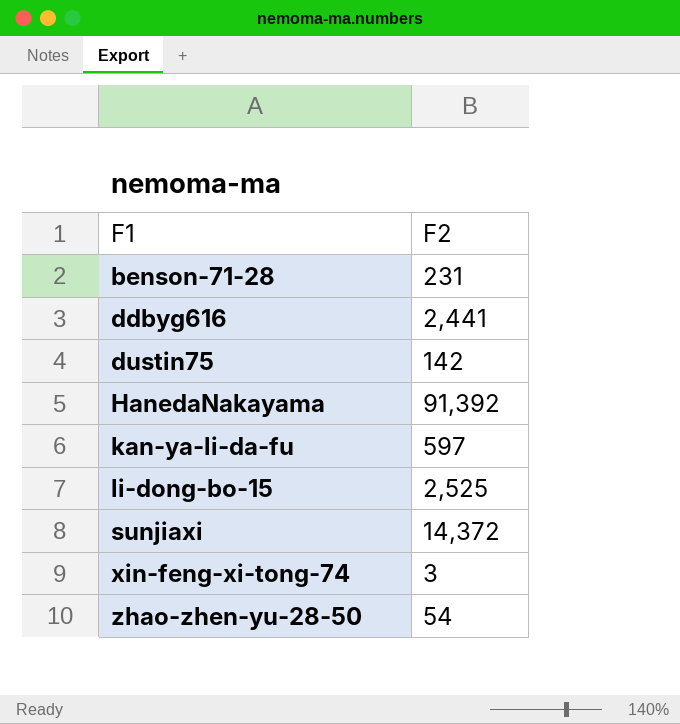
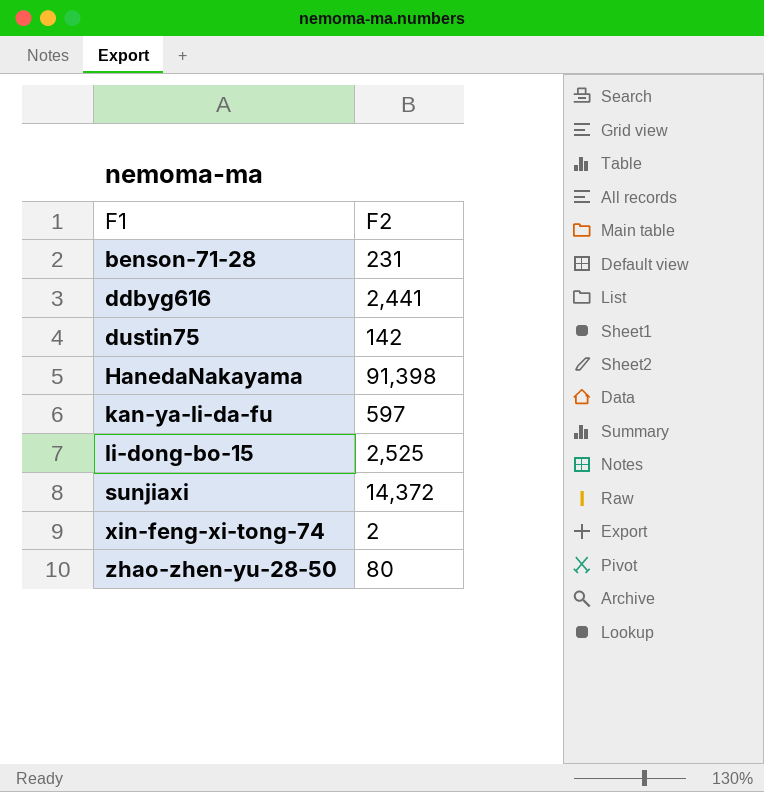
HanedaNakayama | F2: 91,392 -> 91,398
xin-feng-xi-tong-74 | F2: 3 -> 2
zhao-zhen-yu-28-50 | F2: 54 -> 80

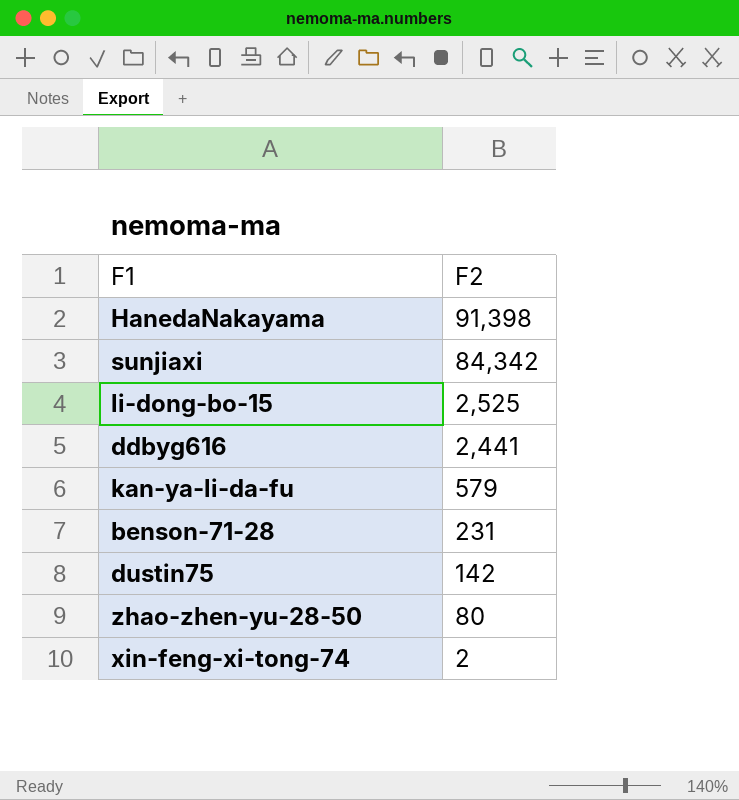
row order: F1 ascending -> F2 descending
sunjiaxi | F2: 14,372 -> 84,342
kan-ya-li-da-fu | F2: 597 -> 579

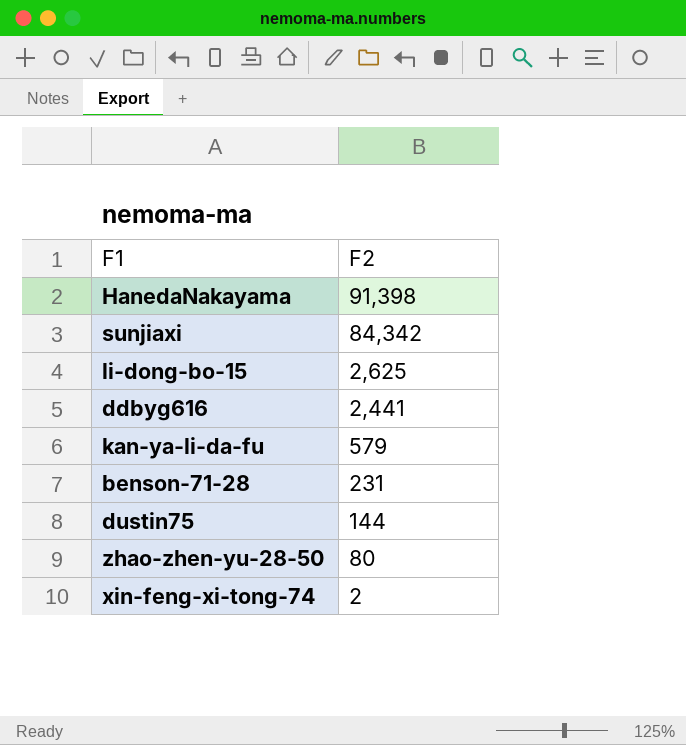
li-dong-bo-15 | F2: 2,525 -> 2,625
dustin75 | F2: 142 -> 144

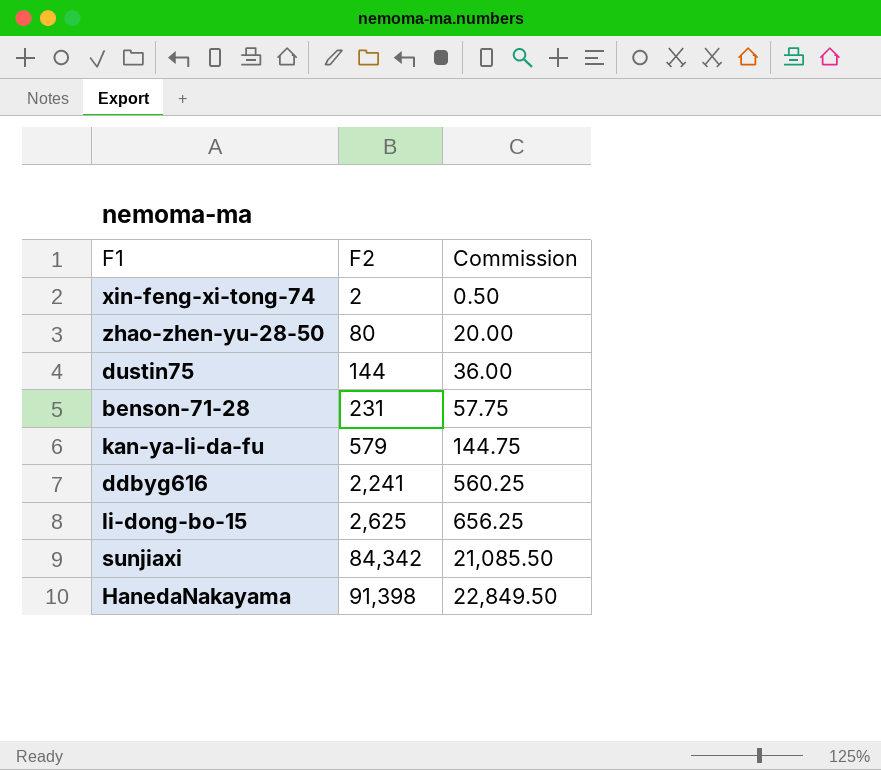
row order: F2 descending -> F2 ascending
column Commission | formula: none -> [F2] * 0.25
ddbyg616 | F2: 2,441 -> 2,241

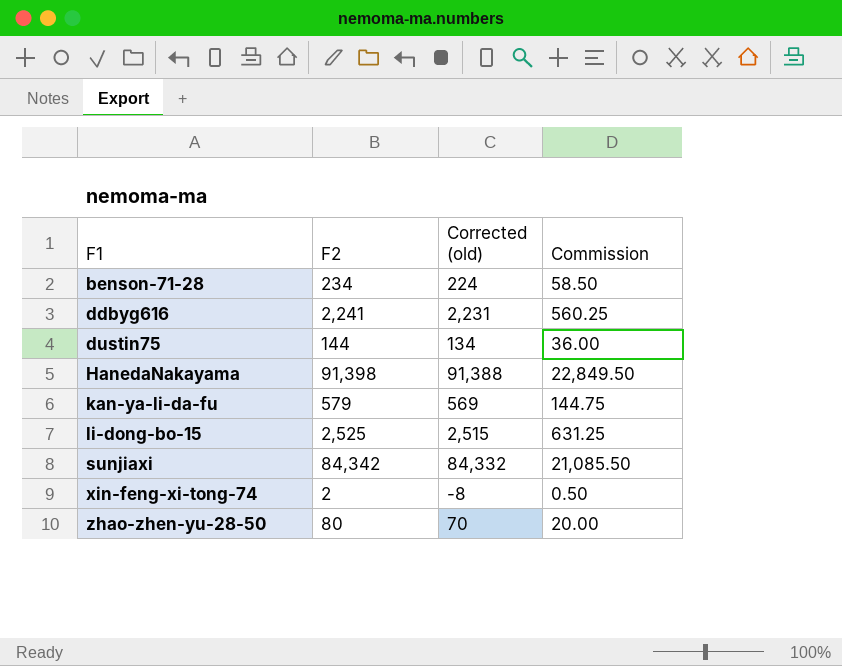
row order: F2 ascending -> F1 ascending
column Corrected (old) | formula: none -> [F2] - 10
benson-71-28 | F2: 231 -> 234
benson-71-28 | Commission: 57.75 -> 58.50
li-dong-bo-15 | F2: 2,625 -> 2,525
li-dong-bo-15 | Commission: 656.25 -> 631.25

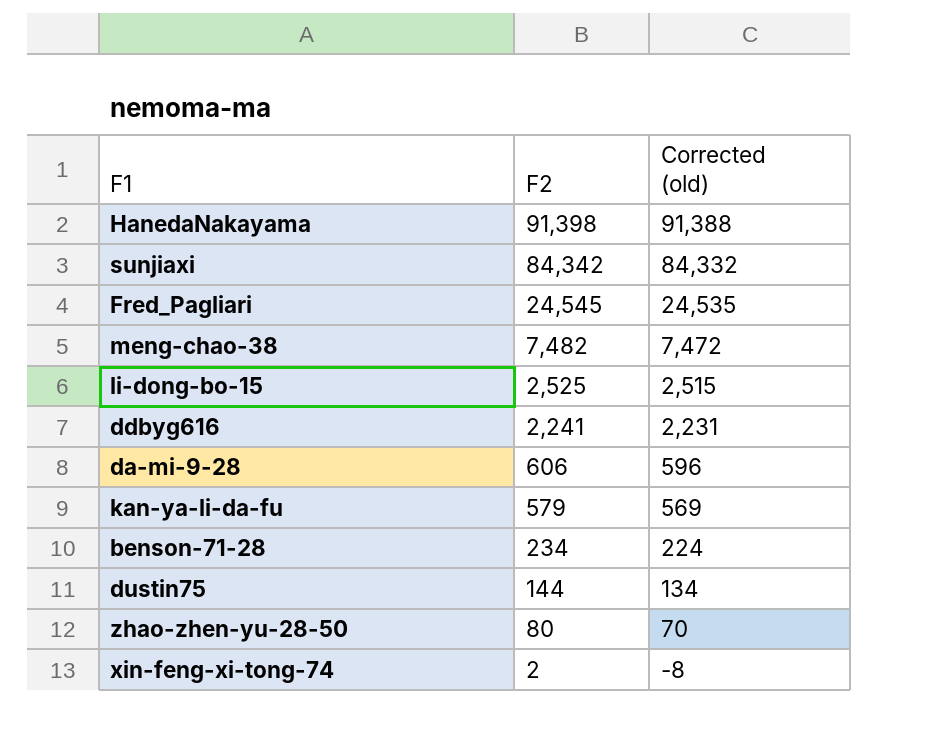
row order: F1 ascending -> F2 descending
column Commission | formula: [F2] * 0.25 -> none
row Fred_Pagliari: none -> 24,545 | 24,535
row meng-chao-38: none -> 7,482 | 7,472
row da-mi-9-28: none -> 606 | 596

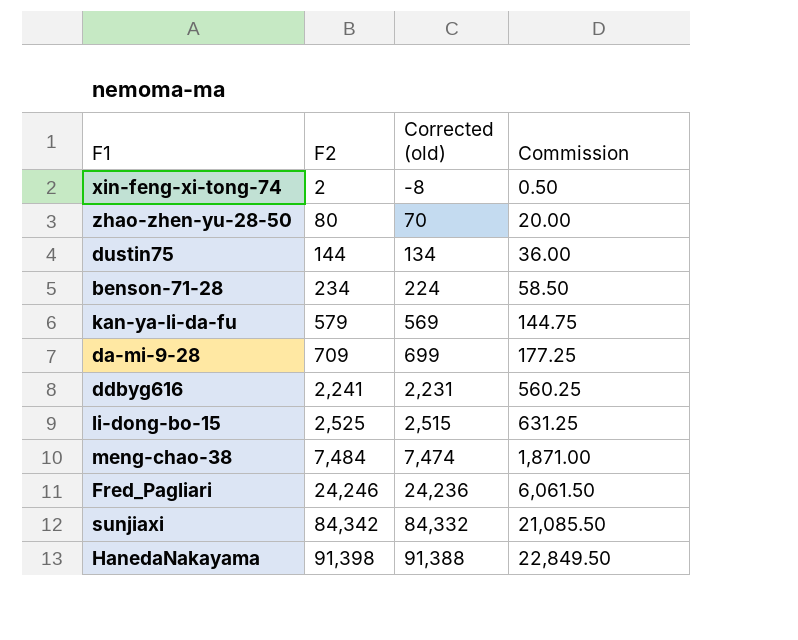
row order: F2 descending -> F2 ascending
column Commission | formula: none -> [F2] * 0.25
da-mi-9-28 | F2: 606 -> 709
da-mi-9-28 | Corrected (old): 596 -> 699
meng-chao-38 | F2: 7,482 -> 7,484
meng-chao-38 | Corrected (old): 7,472 -> 7,474
Fred_Pagliari | F2: 24,545 -> 24,246
Fred_Pagliari | Corrected (old): 24,535 -> 24,236

